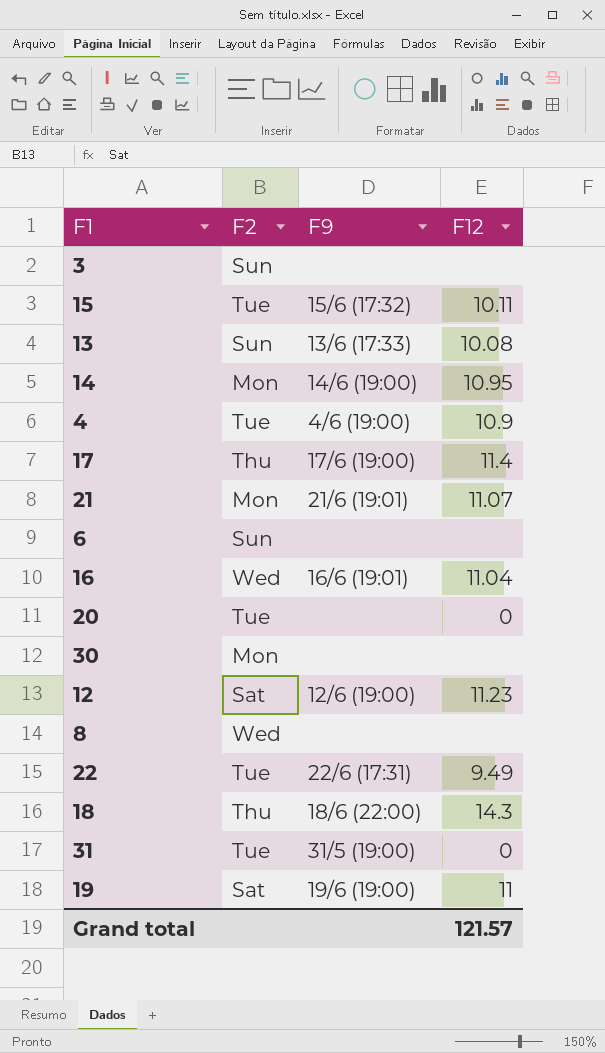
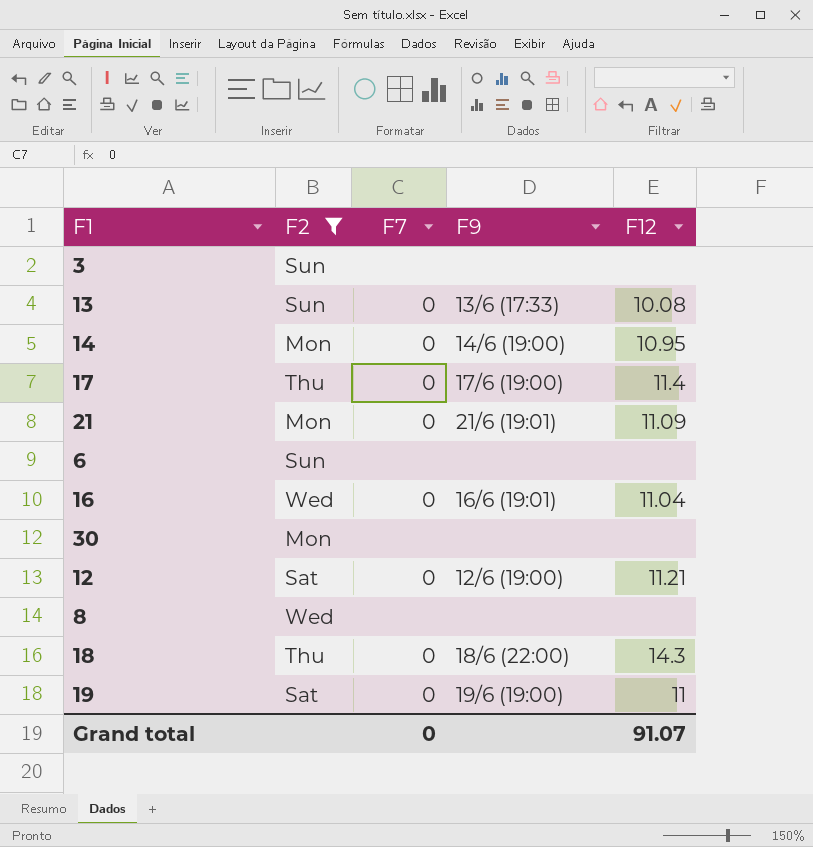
filter: none -> F2 != Tue
column F7 | position: none -> 3
21 | F12: 11.07 -> 11.09
12 | F12: 11.23 -> 11.21
Grand total | F12: 121.57 -> 91.07

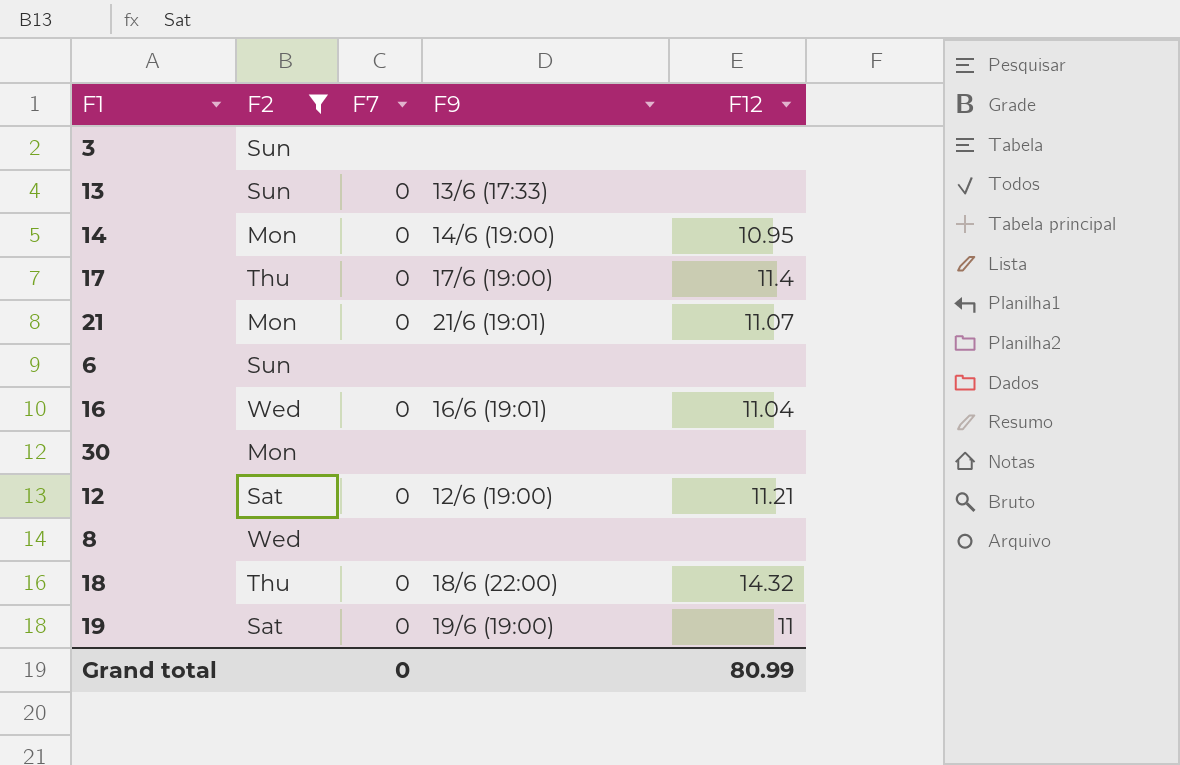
13 | F12: 10.08 -> none
21 | F12: 11.09 -> 11.07
18 | F12: 14.3 -> 14.32
Grand total | F12: 91.07 -> 80.99

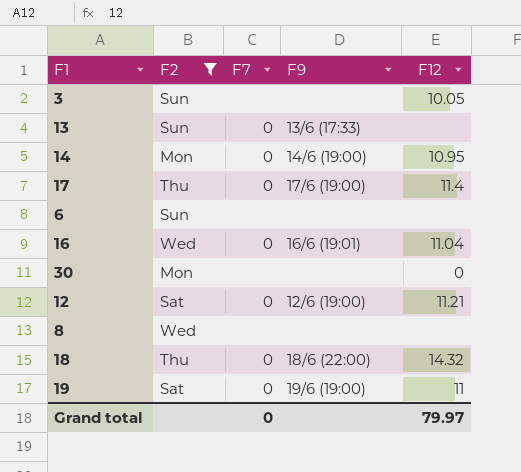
row 21: Mon | 0 | 21/6 (19:01) | 11.07 -> none
3 | F12: none -> 10.05
30 | F12: none -> 0
Grand total | F12: 80.99 -> 79.97

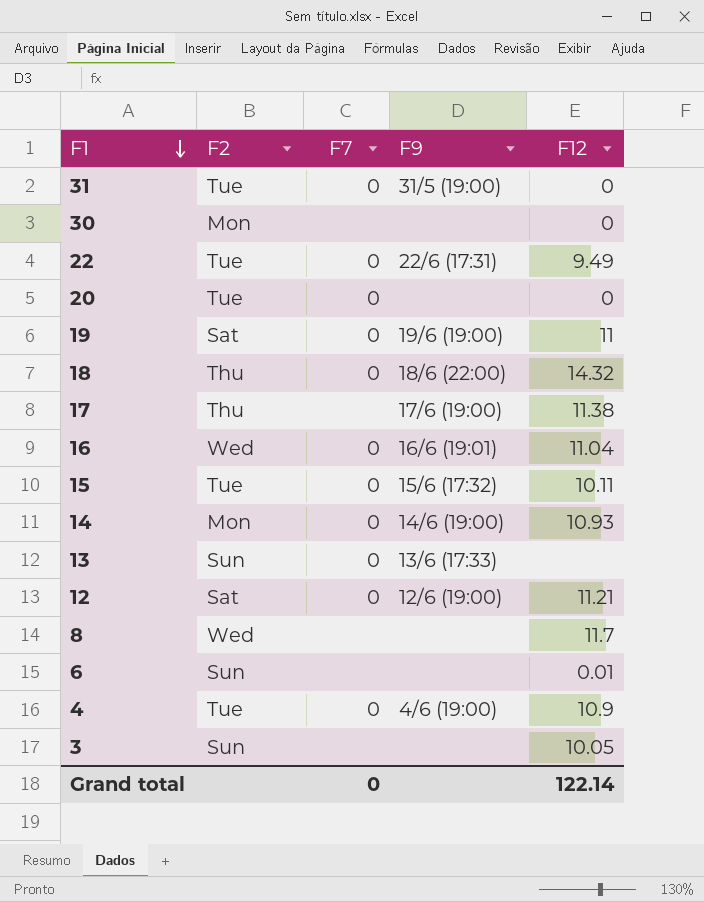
filter: F2 != Tue -> none
row order: none -> F1 descending
17 | F7: 0 -> none
17 | F12: 11.4 -> 11.38
14 | F12: 10.95 -> 10.93
8 | F12: none -> 11.7
6 | F12: none -> 0.01
Grand total | F12: 79.97 -> 122.14

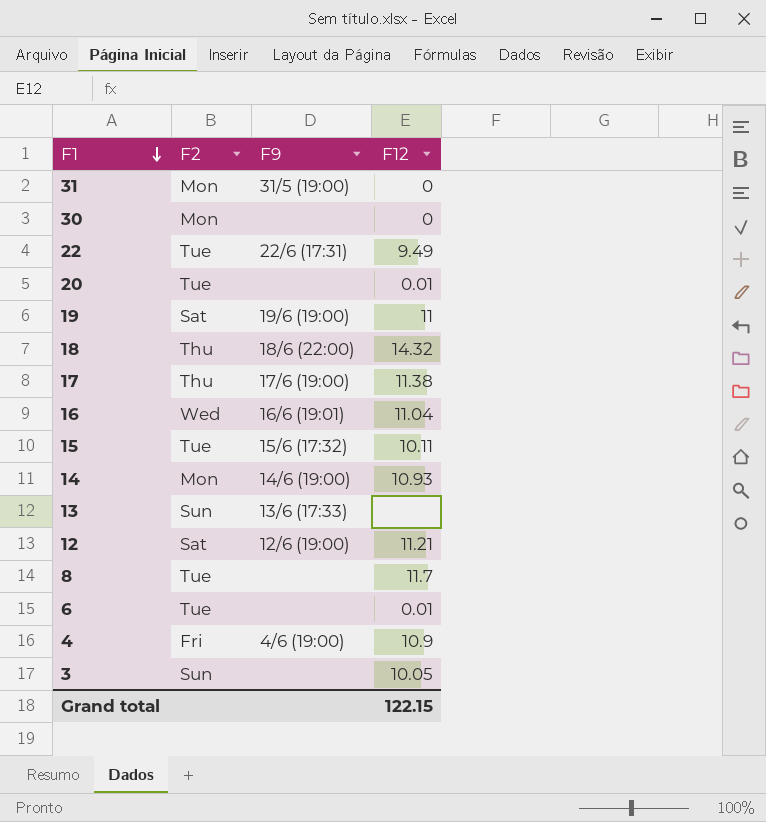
column F7 | position: 3 -> none
31 | F2: Tue -> Mon
20 | F12: 0 -> 0.01
8 | F2: Wed -> Tue
6 | F2: Sun -> Tue
4 | F2: Tue -> Fri
Grand total | F12: 122.14 -> 122.15

